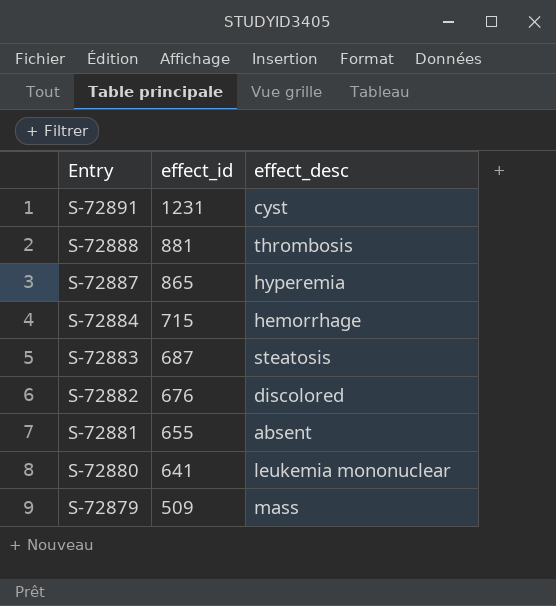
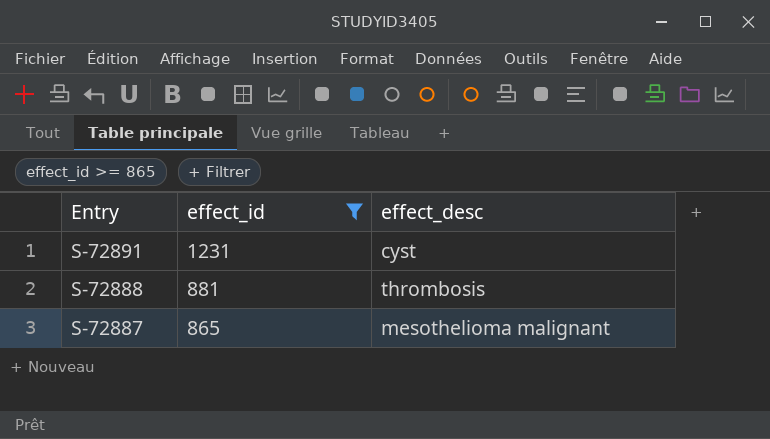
filter: none -> effect_id >= 865
S-72887 | effect_desc: hyperemia -> mesothelioma malignant

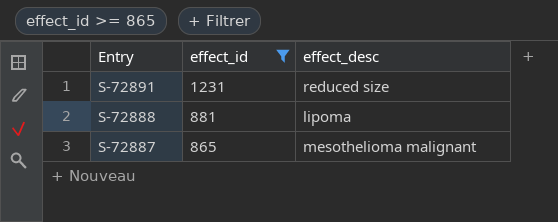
S-72891 | effect_desc: cyst -> reduced size
S-72888 | effect_desc: thrombosis -> lipoma

